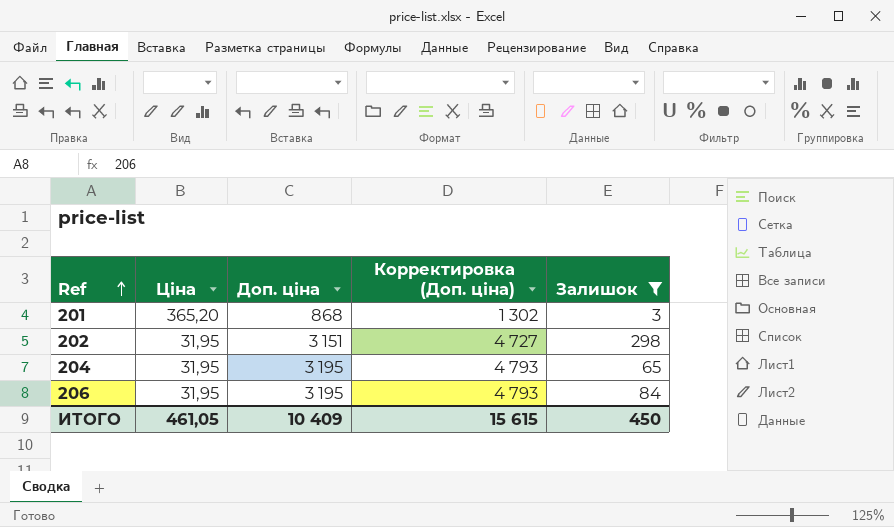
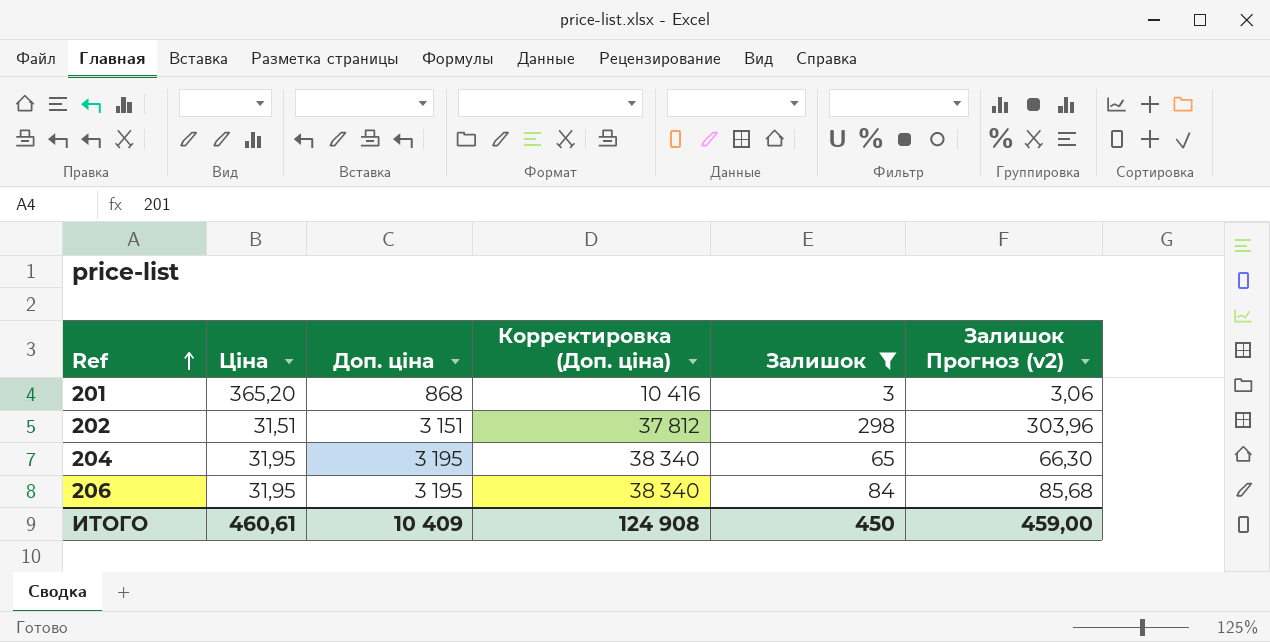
column Корректировка (Доп. ціна) | formula: [Доп. ціна] * 1,5 -> [Доп. ціна] * 12
column Залишок Прогноз (v2) | formula: none -> [Залишок] * 1,02
202 | Ціна: 31,95 -> 31,51
ИТОГО | Ціна: 461,05 -> 460,61
ИТОГО | Корректировка (Доп. ціна): 15 615 -> 124 908

